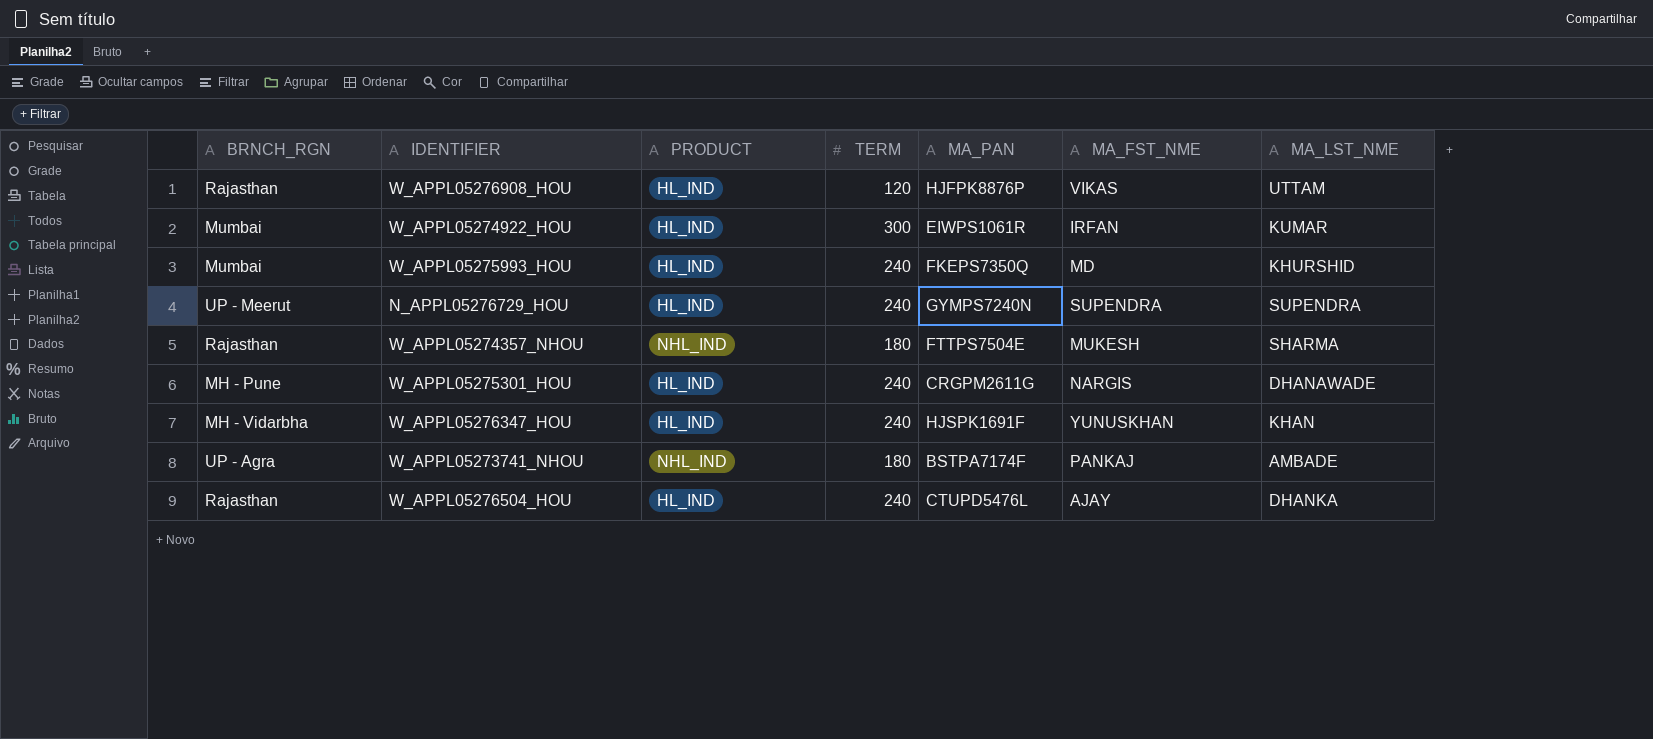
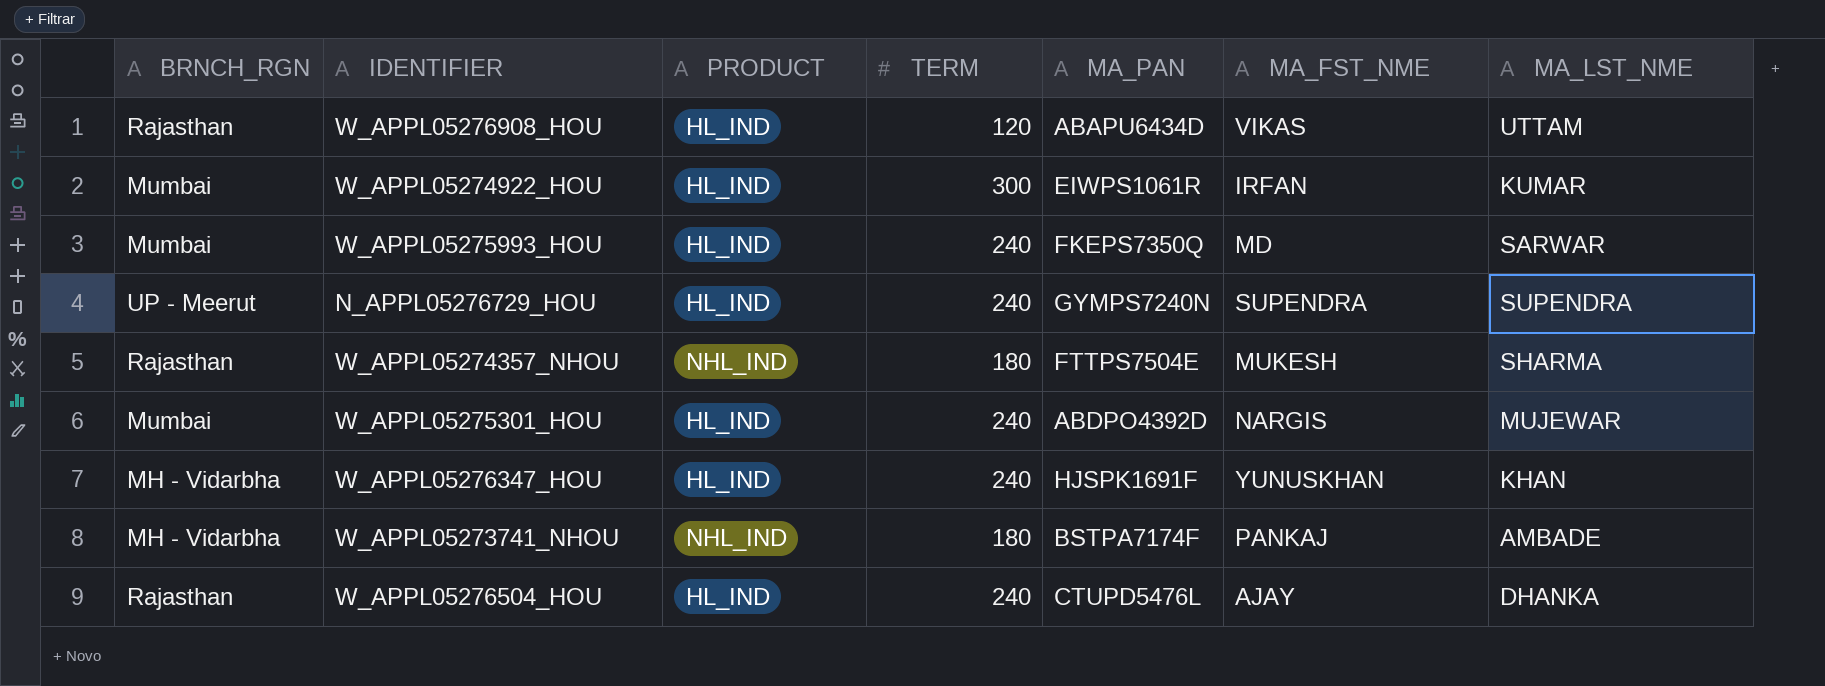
W_APPL05276908_HOU | MA_PAN: HJFPK8876P -> ABAPU6434D
W_APPL05275993_HOU | MA_LST_NME: KHURSHID -> SARWAR
W_APPL05275301_HOU | BRNCH_RGN: MH - Pune -> Mumbai
W_APPL05275301_HOU | MA_PAN: CRGPM2611G -> ABDPO4392D
W_APPL05275301_HOU | MA_LST_NME: DHANAWADE -> MUJEWAR
W_APPL05273741_NHOU | BRNCH_RGN: UP - Agra -> MH - Vidarbha

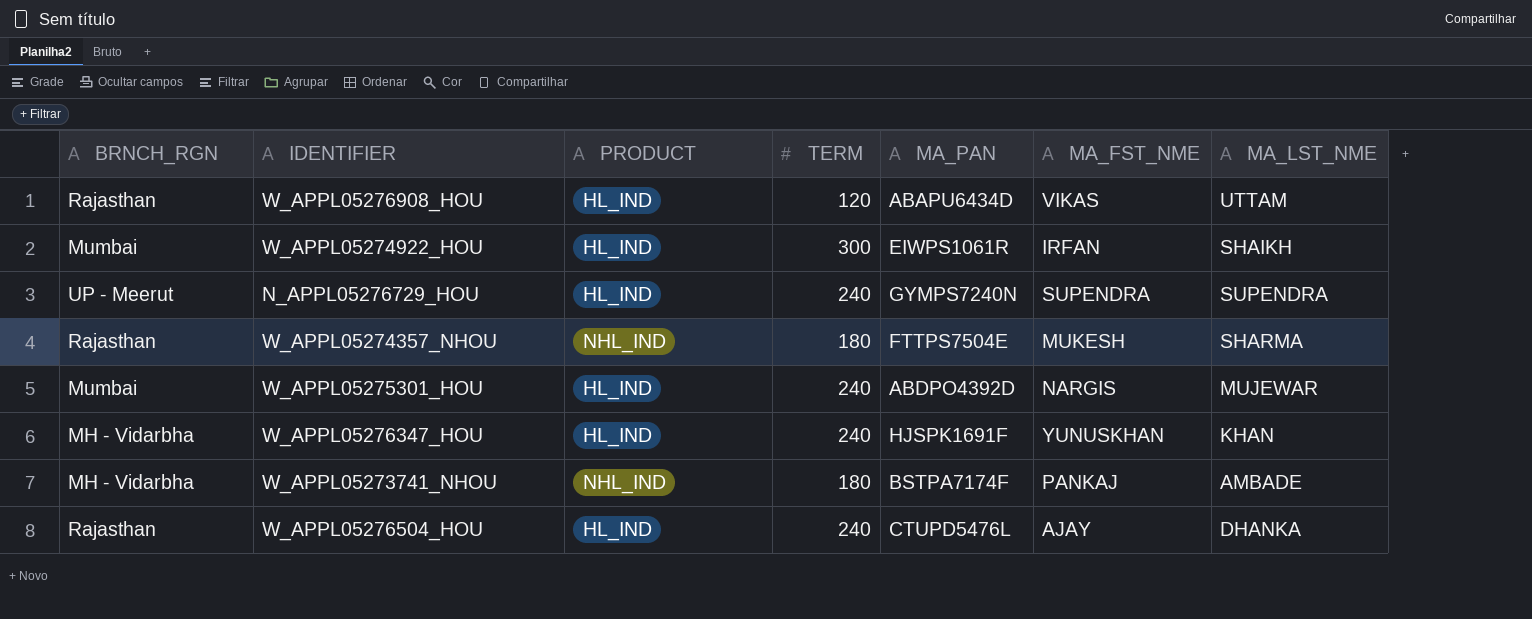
row W_APPL05275993_HOU: Mumbai | HL_IND | 240 | FKEPS7350Q | MD | SARWAR -> none
W_APPL05274922_HOU | MA_LST_NME: KUMAR -> SHAIKH

